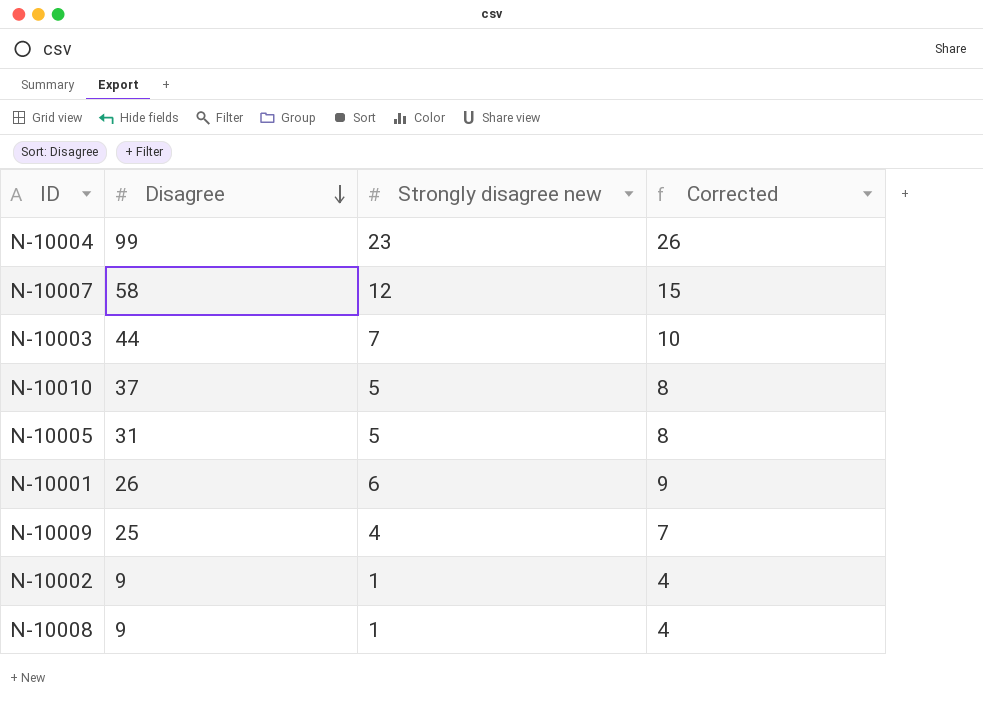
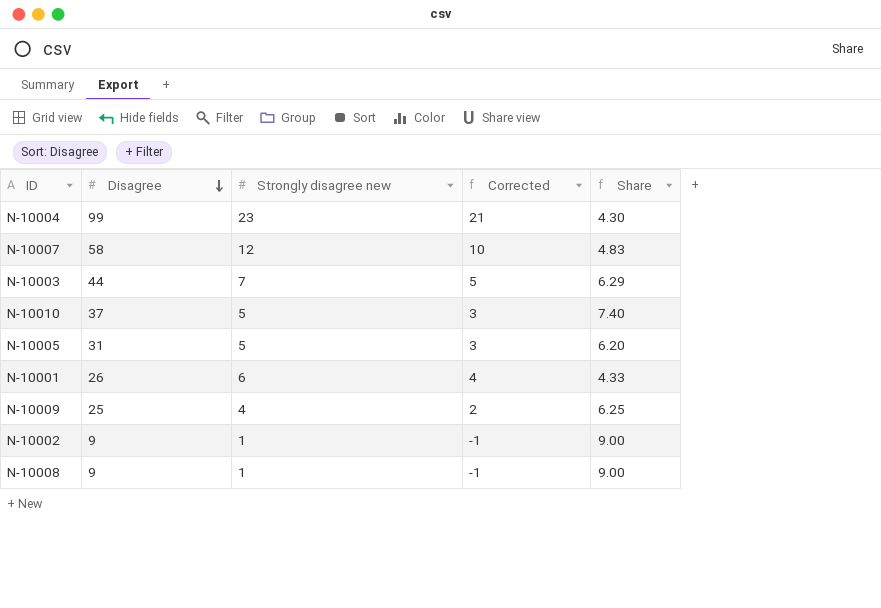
column Corrected | formula: [Strongly disagree new] + 3 -> [Strongly disagree new] - 2
column Share | formula: none -> [Disagree] / [Strongly disagree new]

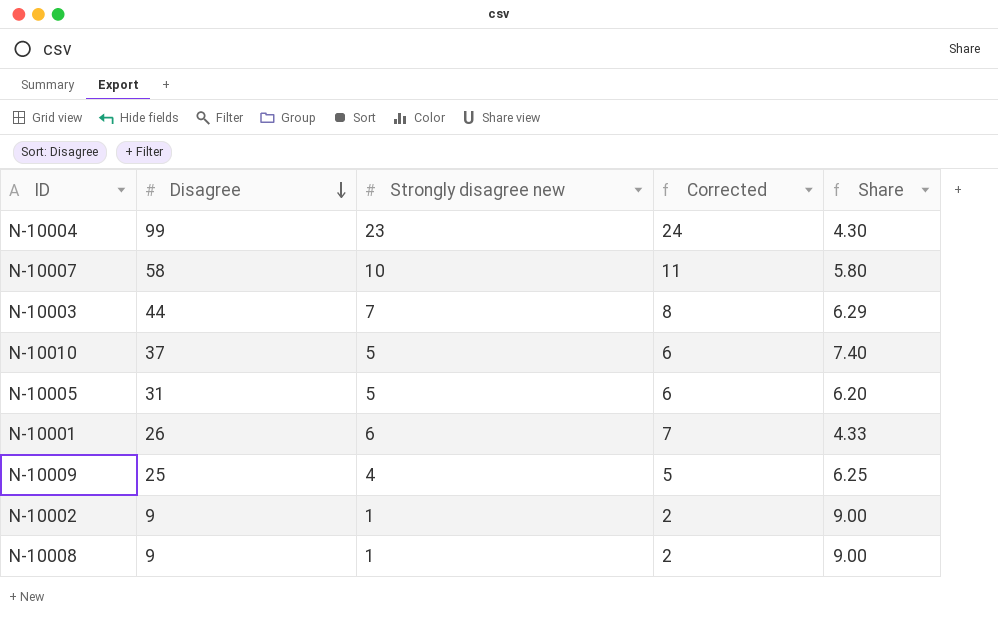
column Corrected | formula: [Strongly disagree new] - 2 -> [Strongly disagree new] + 1
N-10007 | Strongly disagree new: 12 -> 10
N-10007 | Share: 4.83 -> 5.80

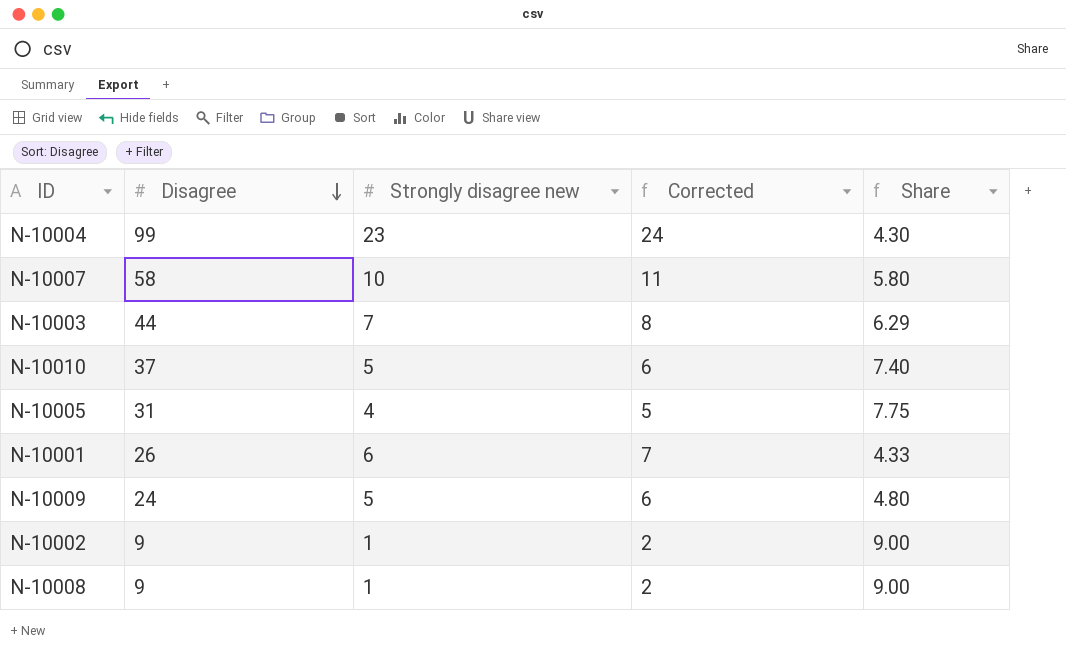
N-10005 | Strongly disagree new: 5 -> 4
N-10005 | Corrected: 6 -> 5
N-10005 | Share: 6.20 -> 7.75
N-10009 | Disagree: 25 -> 24
N-10009 | Strongly disagree new: 4 -> 5
N-10009 | Corrected: 5 -> 6
N-10009 | Share: 6.25 -> 4.80

